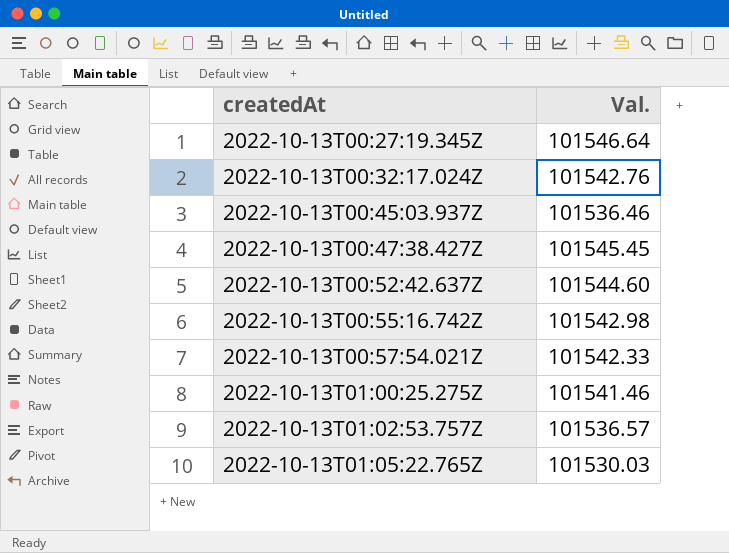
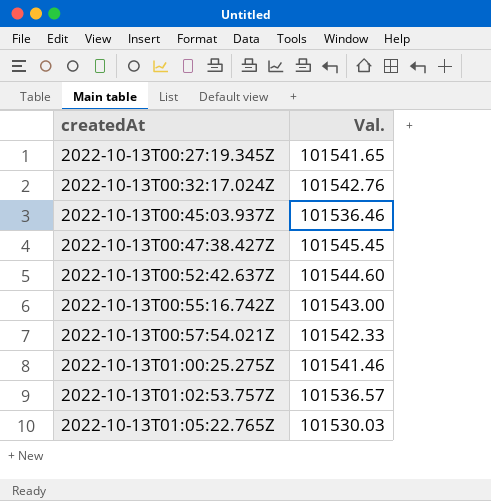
2022-10-13T00:27:19.345Z | Val.: 101546.64 -> 101541.65
2022-10-13T00:55:16.742Z | Val.: 101542.98 -> 101543.00

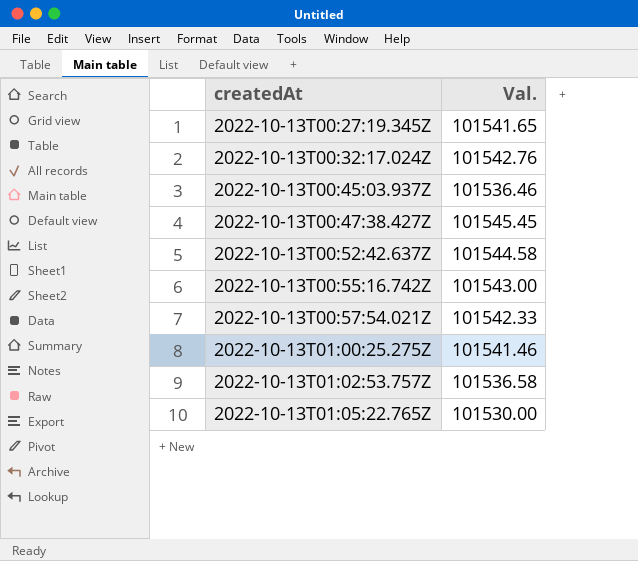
2022-10-13T00:52:42.637Z | Val.: 101544.60 -> 101544.58
2022-10-13T01:02:53.757Z | Val.: 101536.57 -> 101536.58
2022-10-13T01:05:22.765Z | Val.: 101530.03 -> 101530.00

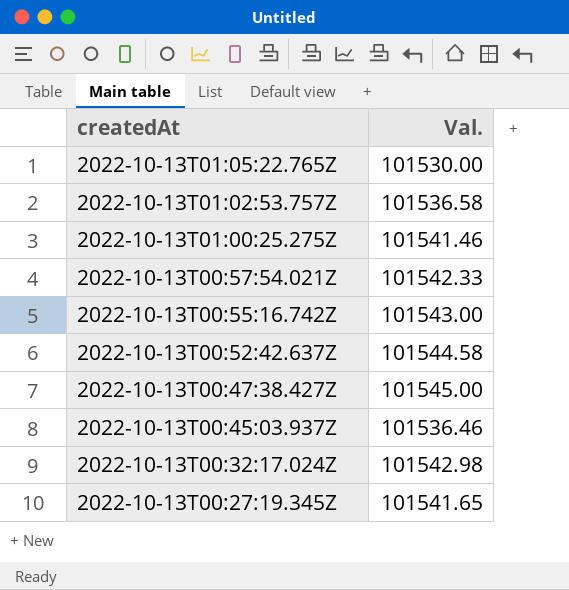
row order: createdAt ascending -> createdAt descending
2022-10-13T00:47:38.427Z | Val.: 101545.45 -> 101545.00
2022-10-13T00:32:17.024Z | Val.: 101542.76 -> 101542.98

